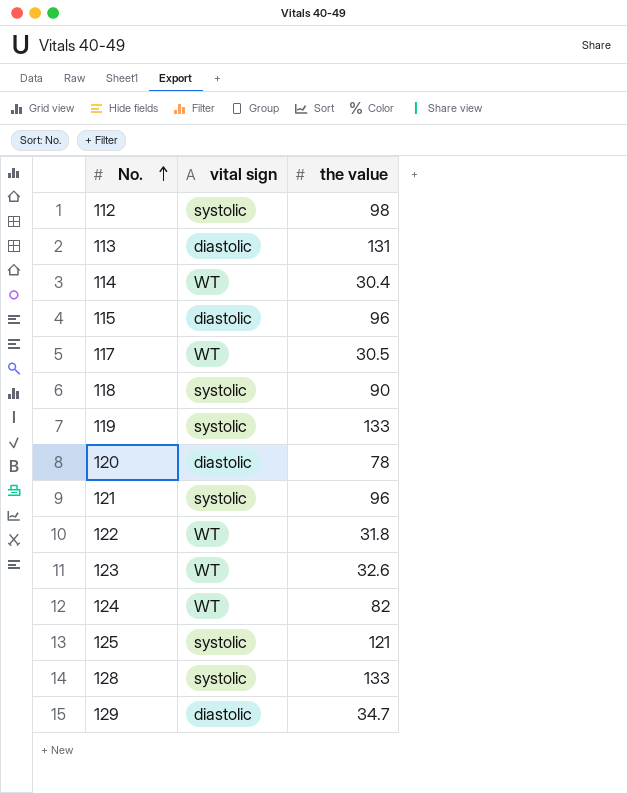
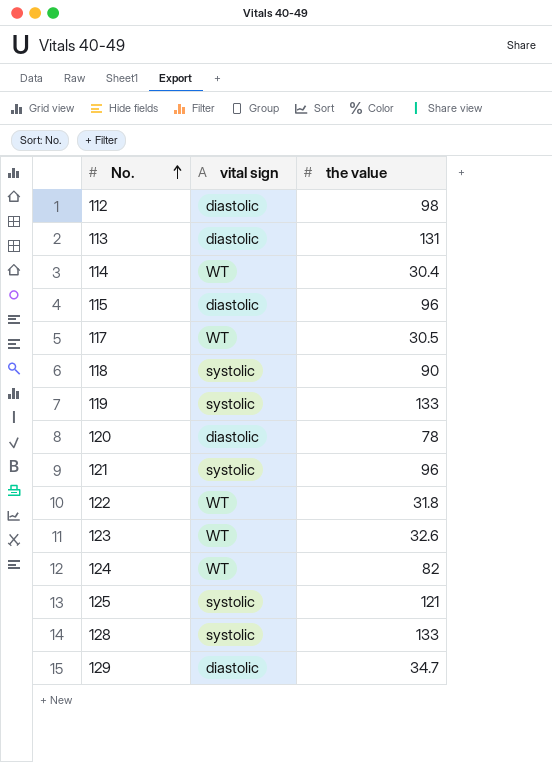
112 | vital sign: systolic -> diastolic

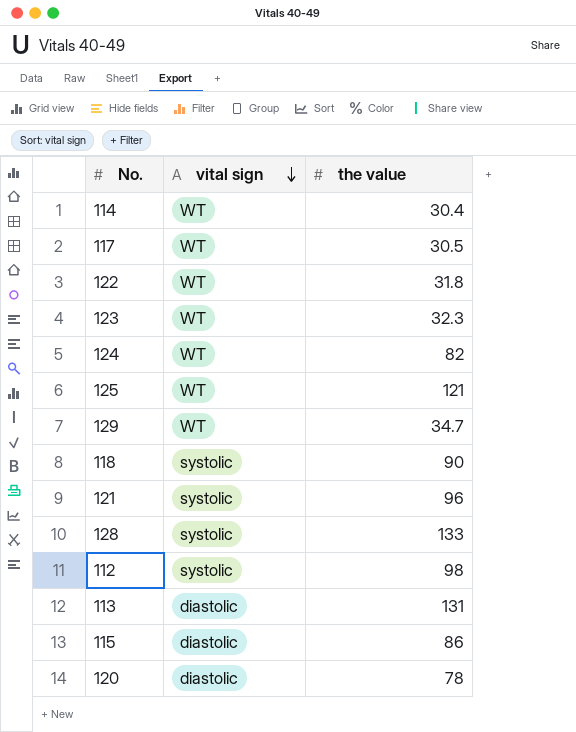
row order: No. ascending -> vital sign descending
row 119: systolic | 133 -> none
123 | the value: 32.6 -> 32.3
125 | vital sign: systolic -> WT
129 | vital sign: diastolic -> WT
112 | vital sign: diastolic -> systolic
115 | the value: 96 -> 86

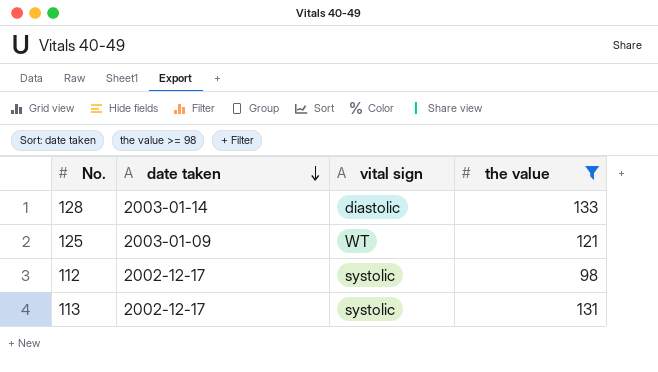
filter: none -> the value >= 98
row order: vital sign descending -> date taken descending
column date taken | position: none -> 2
128 | vital sign: systolic -> diastolic
113 | vital sign: diastolic -> systolic

